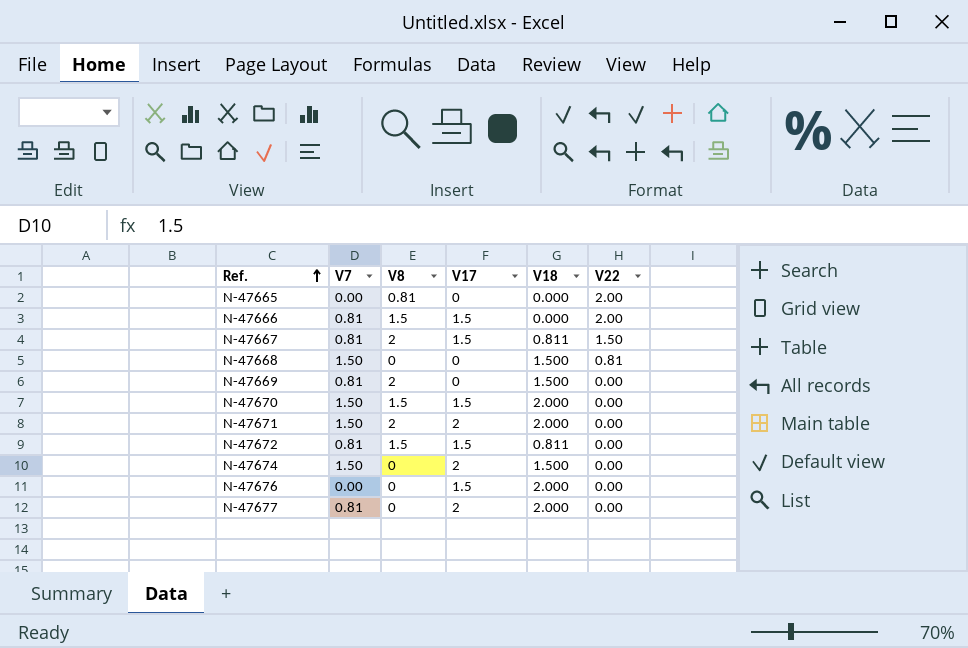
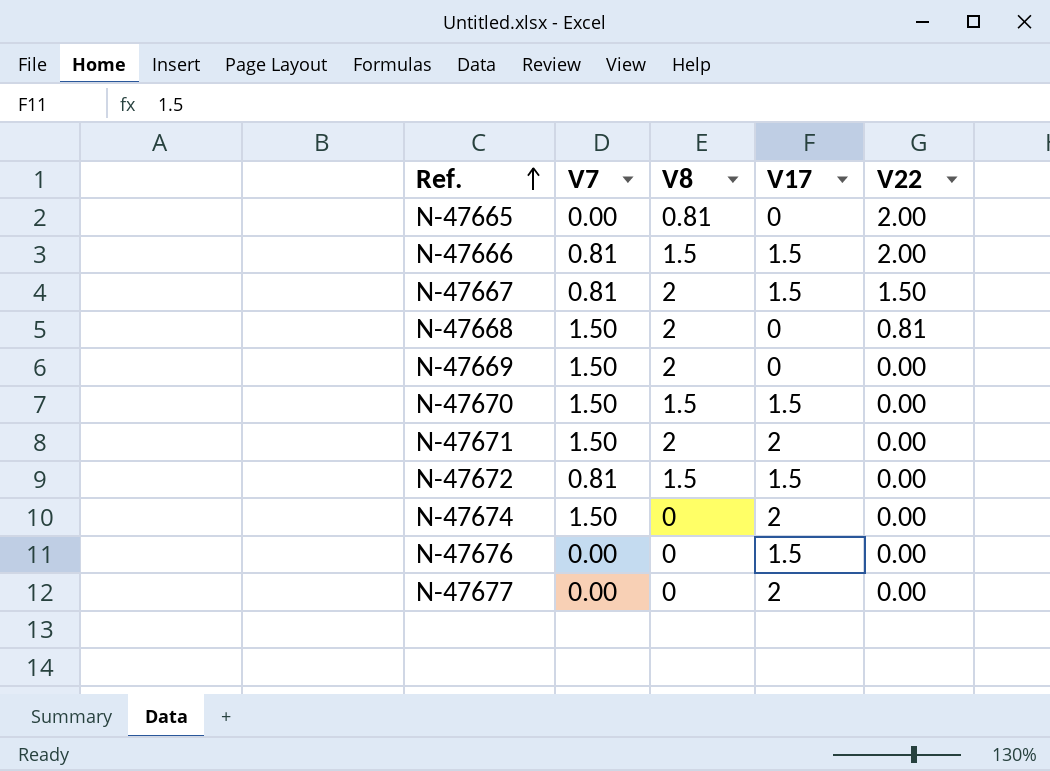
column V18 | position: 5 -> none
N-47668 | V8: 0 -> 2
N-47669 | V7: 0.81 -> 1.50
N-47677 | V7: 0.81 -> 0.00

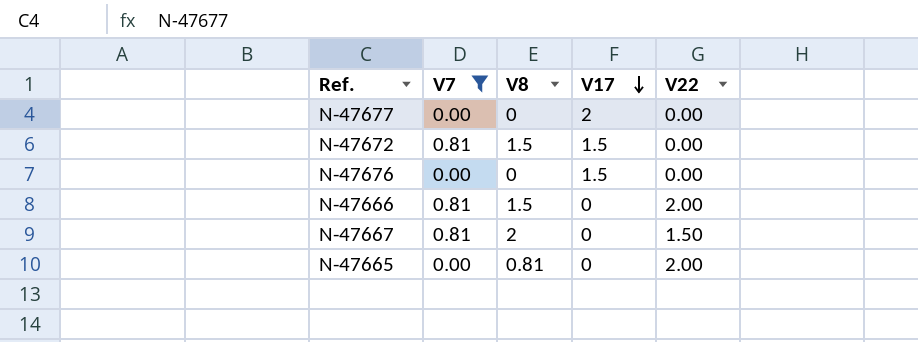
filter: none -> V7 != 1.50
row order: Ref. ascending -> V17 descending
N-47666 | V17: 1.5 -> 0
N-47667 | V17: 1.5 -> 0

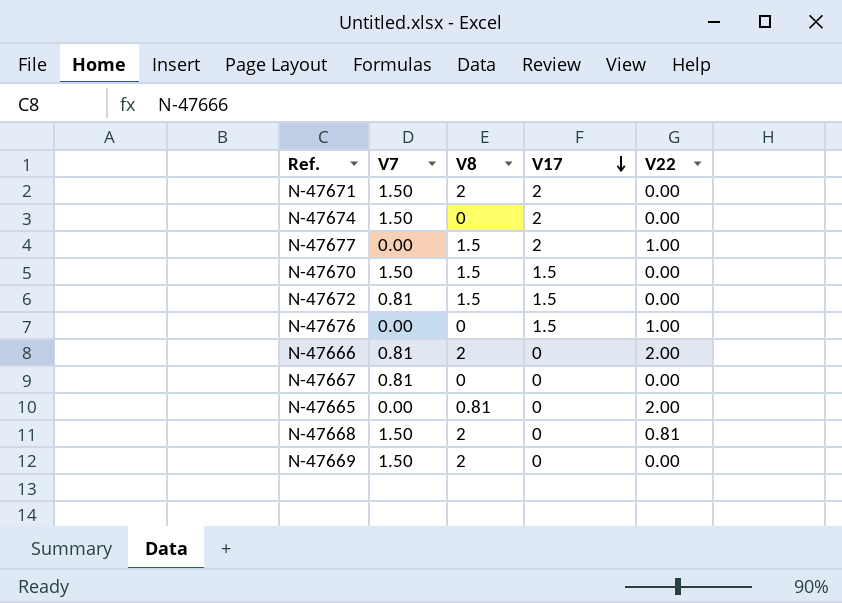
filter: V7 != 1.50 -> none
N-47677 | V8: 0 -> 1.5
N-47677 | V22: 0.00 -> 1.00
N-47676 | V22: 0.00 -> 1.00
N-47666 | V8: 1.5 -> 2
N-47667 | V8: 2 -> 0
N-47667 | V22: 1.50 -> 0.00

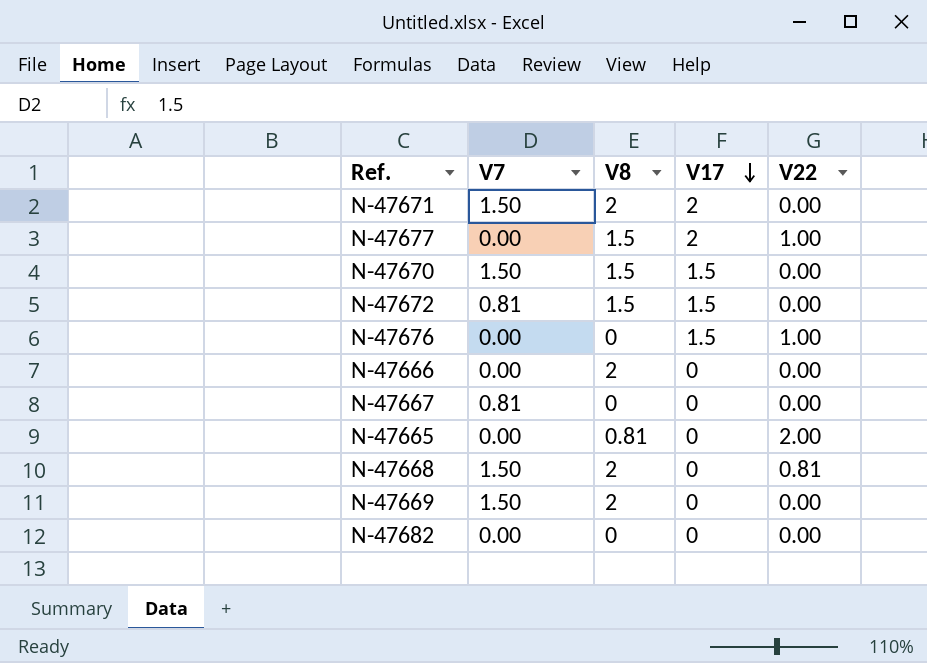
row N-47674: 1.50 | 0 | 2 | 0.00 -> none
N-47666 | V7: 0.81 -> 0.00
N-47666 | V22: 2.00 -> 0.00
row N-47682: none -> 0.00 | 0 | 0 | 0.00

